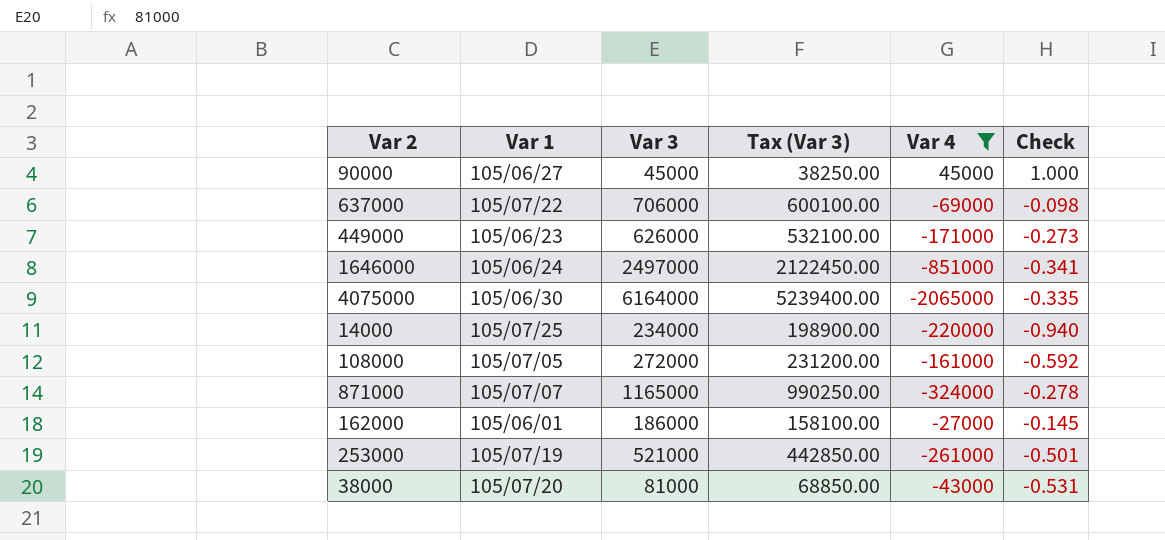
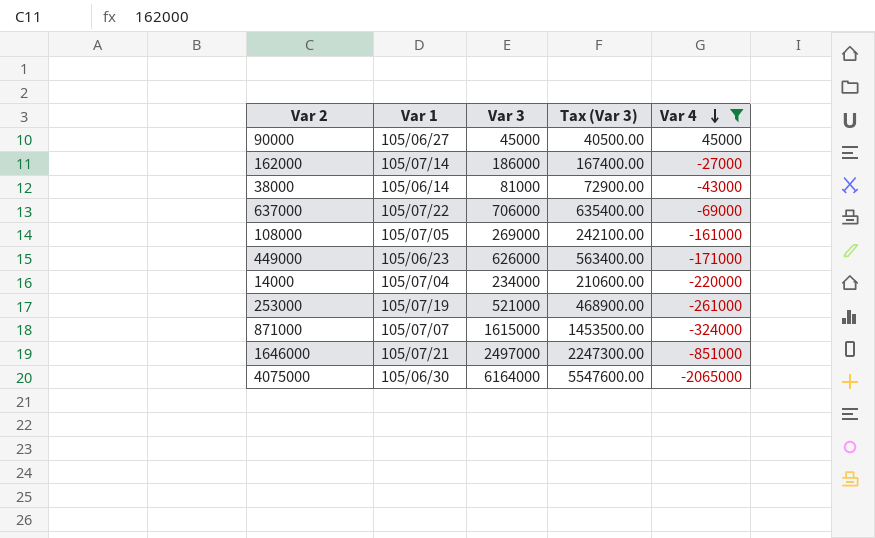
row order: none -> Var 4 descending
column Check | formula: [Var 4] / [Var 3] -> none
column Tax (Var 3) | formula: [Var 3] * 0.85 -> [Var 3] * 0.9
162000 | Var 1: 105/06/01 -> 105/07/14
38000 | Var 1: 105/07/20 -> 105/06/14
108000 | Var 3: 272000 -> 269000
14000 | Var 1: 105/07/25 -> 105/07/04
871000 | Var 3: 1165000 -> 1615000
1646000 | Var 1: 105/06/24 -> 105/07/21

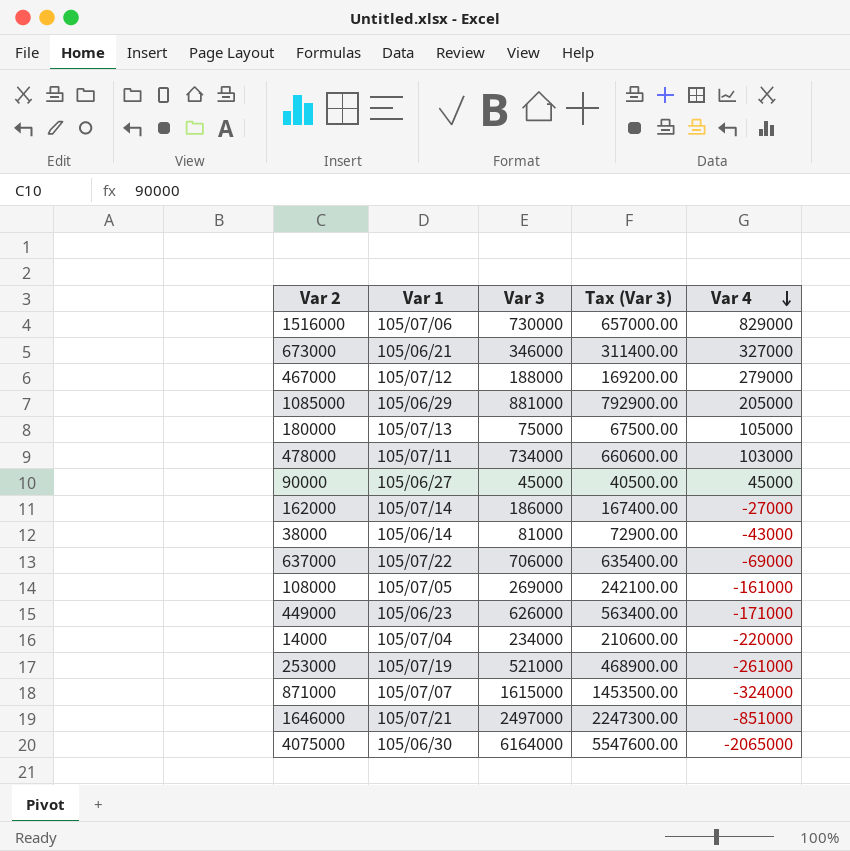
filter: Var 4 <= 45000 -> none

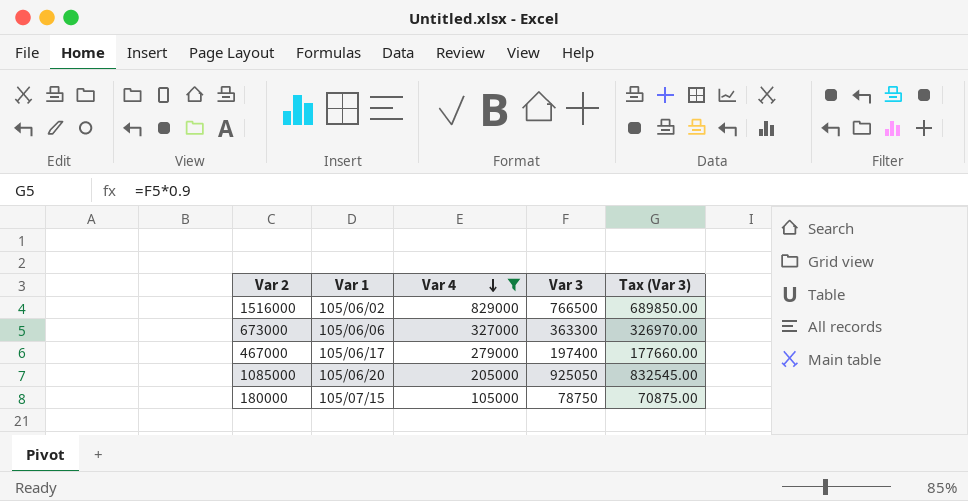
filter: none -> Var 4 >= 105000
column Var 4 | position: 5 -> 3
1516000 | Var 1: 105/07/06 -> 105/06/02
1516000 | Var 3: 730000 -> 766500
1516000 | Tax (Var 3): 657000.00 -> 689850.00
673000 | Var 1: 105/06/21 -> 105/06/06
673000 | Var 3: 346000 -> 363300
673000 | Tax (Var 3): 311400.00 -> 326970.00
467000 | Var 1: 105/07/12 -> 105/06/17
467000 | Var 3: 188000 -> 197400
467000 | Tax (Var 3): 169200.00 -> 177660.00
1085000 | Var 1: 105/06/29 -> 105/06/20
1085000 | Var 3: 881000 -> 925050
1085000 | Tax (Var 3): 792900.00 -> 832545.00
180000 | Var 1: 105/07/13 -> 105/07/15
180000 | Var 3: 75000 -> 78750
180000 | Tax (Var 3): 67500.00 -> 70875.00

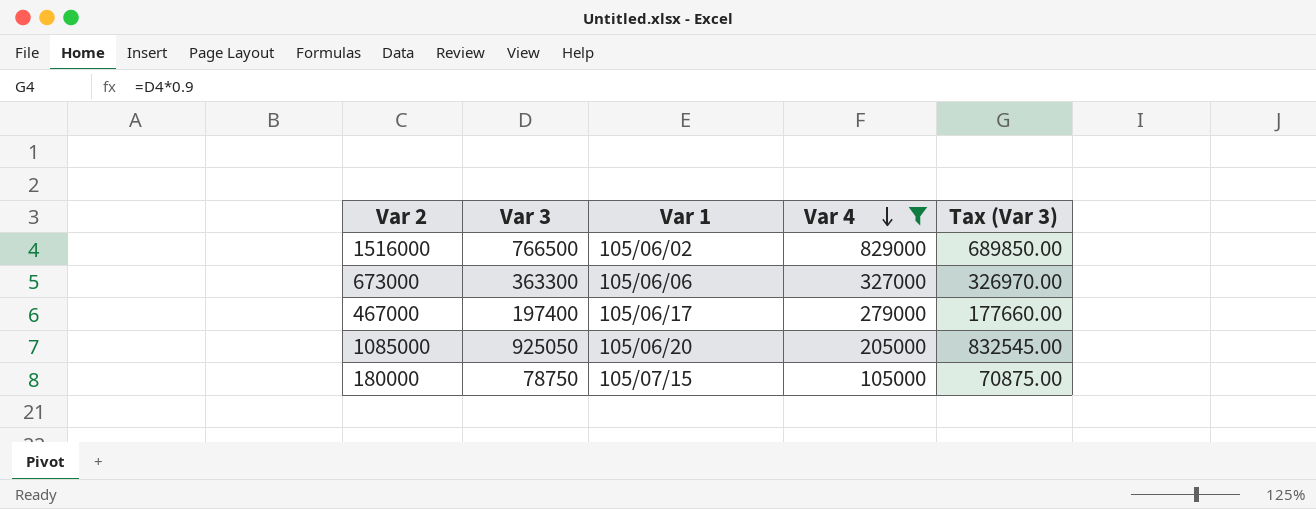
column Var 3 | position: 4 -> 2

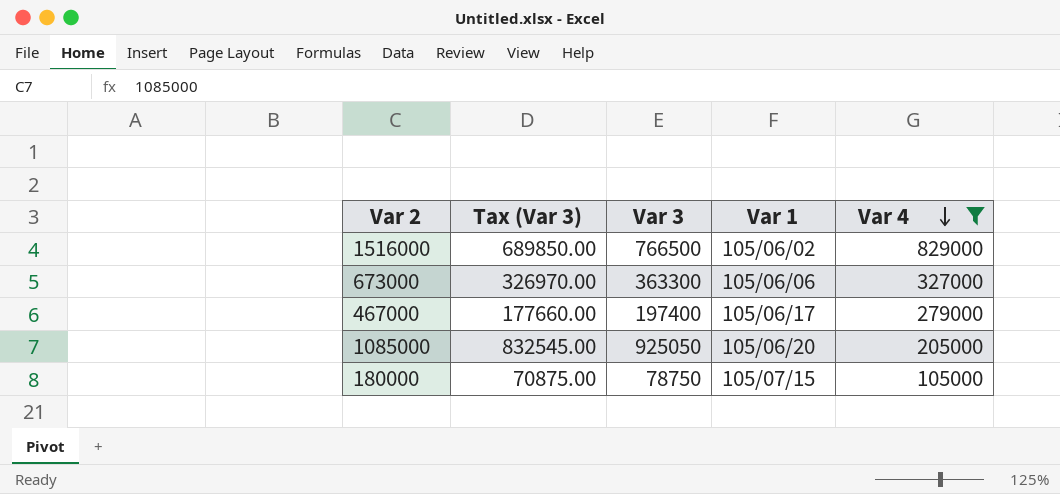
column Tax (Var 3) | position: 5 -> 2

